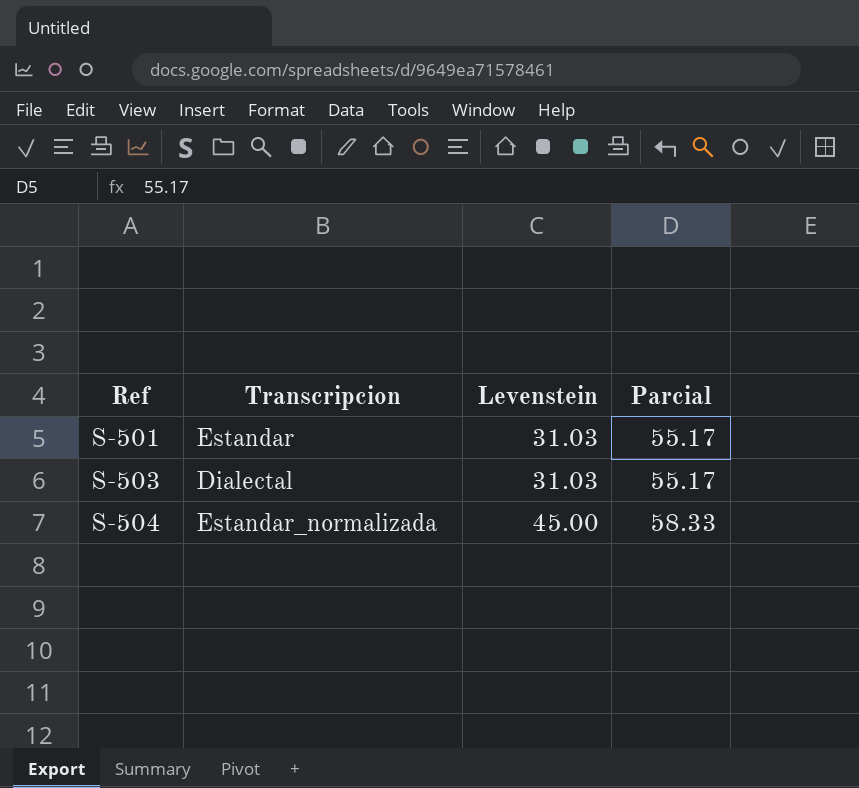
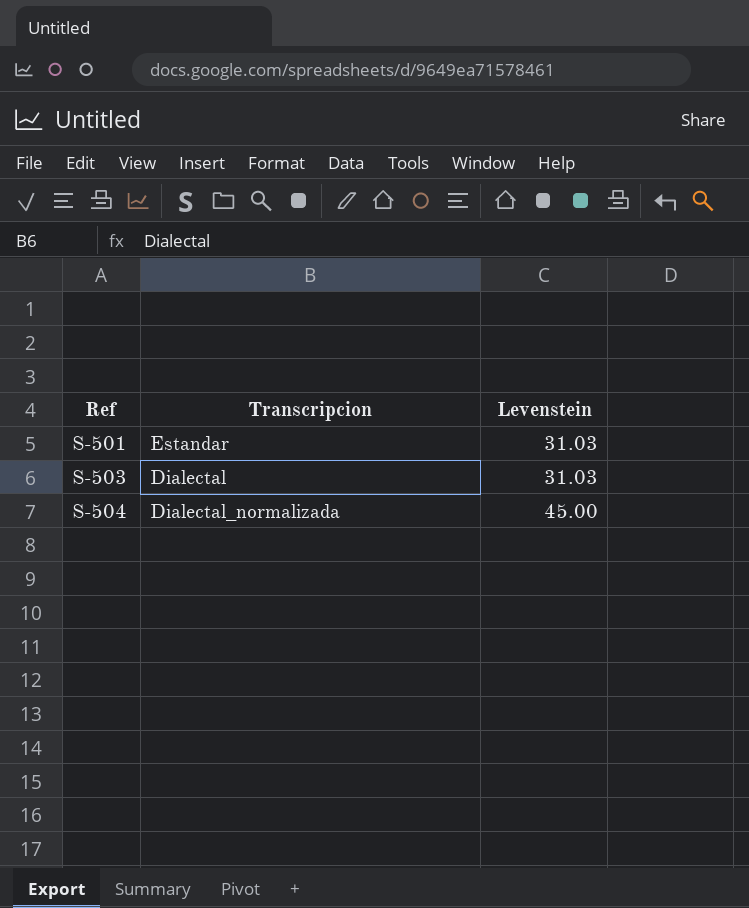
column Parcial | position: 4 -> none
S-504 | Transcripcion: Estandar_normalizada -> Dialectal_normalizada

